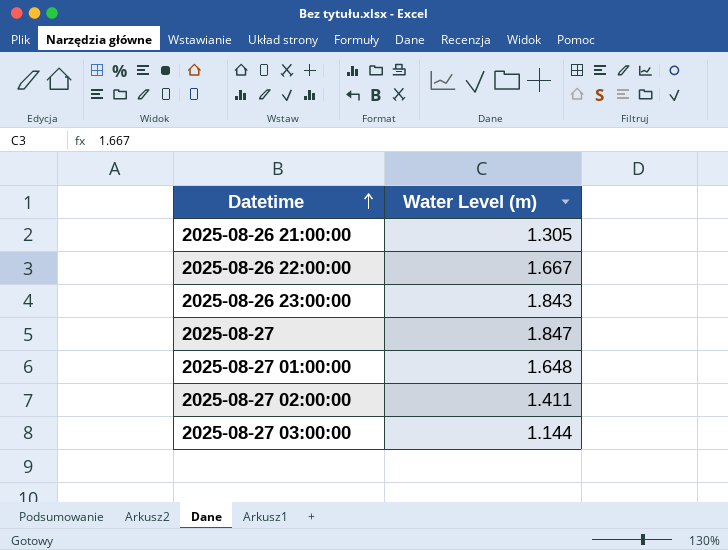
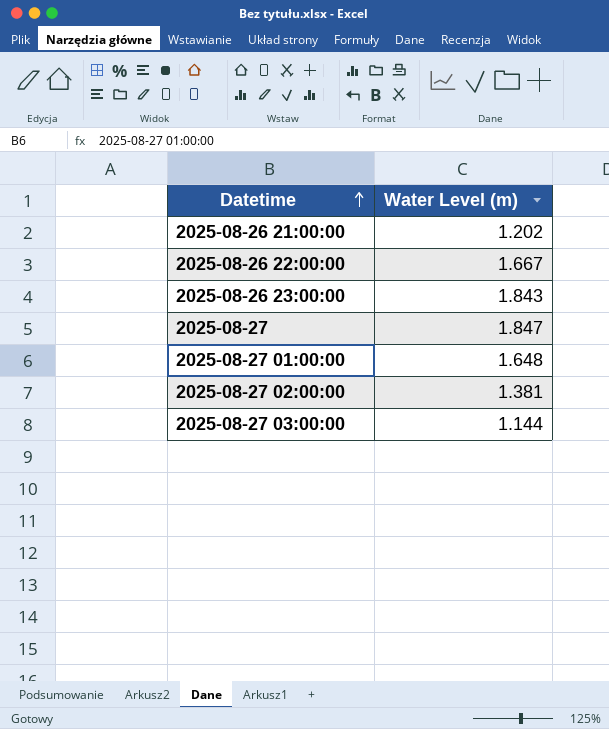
2025-08-26 21:00:00 | Water Level (m): 1.305 -> 1.202
2025-08-27 02:00:00 | Water Level (m): 1.411 -> 1.381

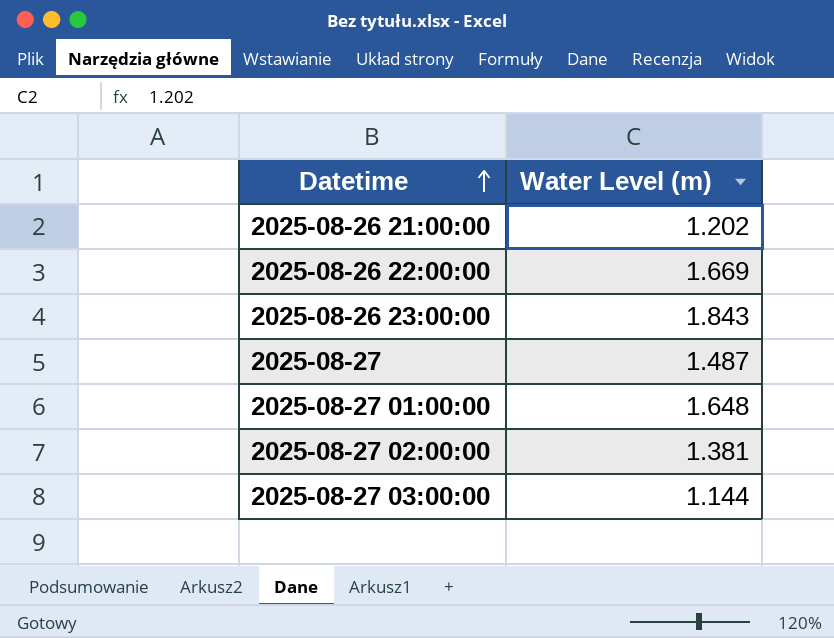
2025-08-26 22:00:00 | Water Level (m): 1.667 -> 1.669
2025-08-27 | Water Level (m): 1.847 -> 1.487

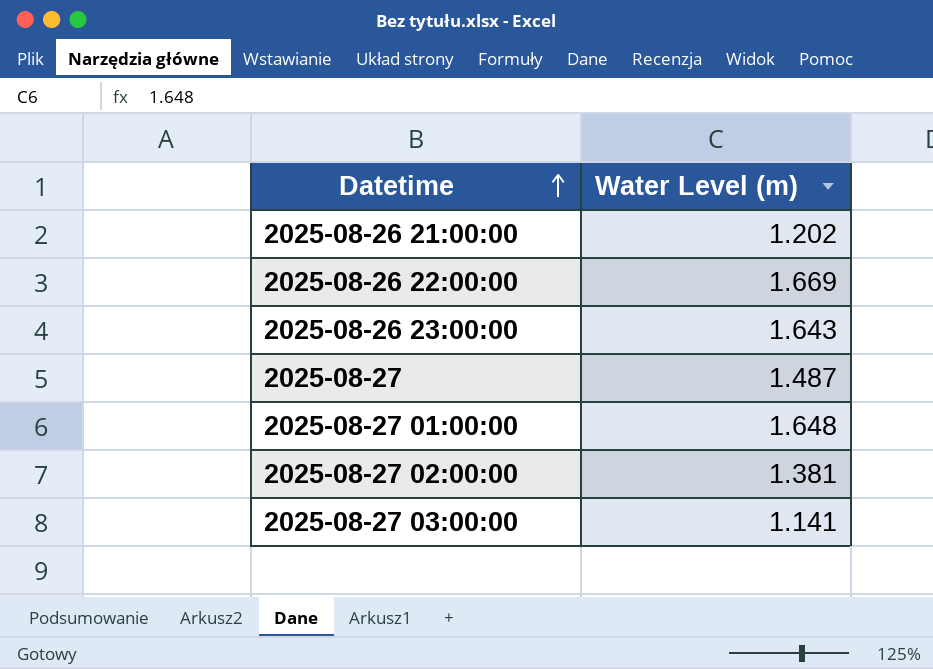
2025-08-26 23:00:00 | Water Level (m): 1.843 -> 1.643
2025-08-27 03:00:00 | Water Level (m): 1.144 -> 1.141

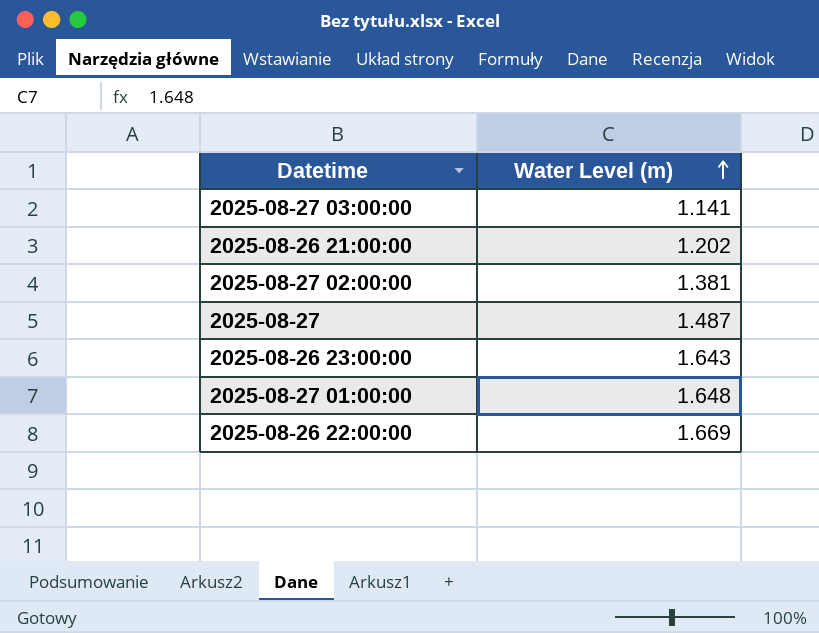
row order: Datetime ascending -> Water Level (m) ascending

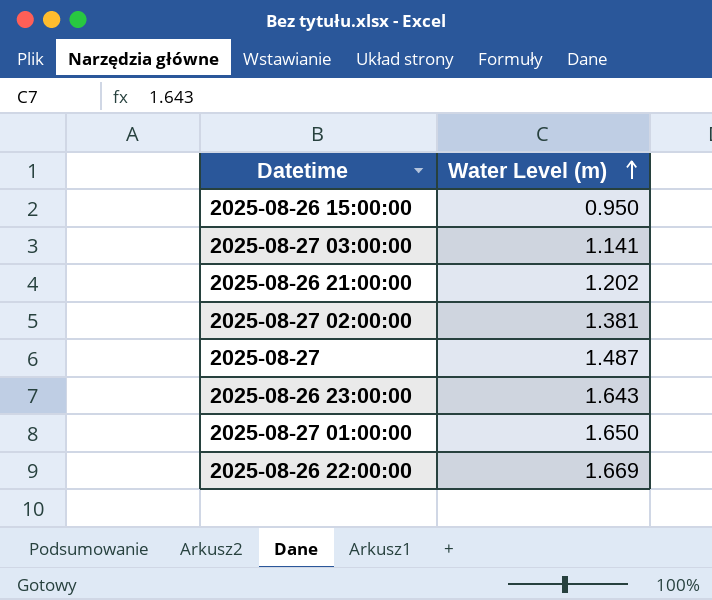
row 2025-08-26 15:00:00: none -> 0.950
2025-08-27 01:00:00 | Water Level (m): 1.648 -> 1.650

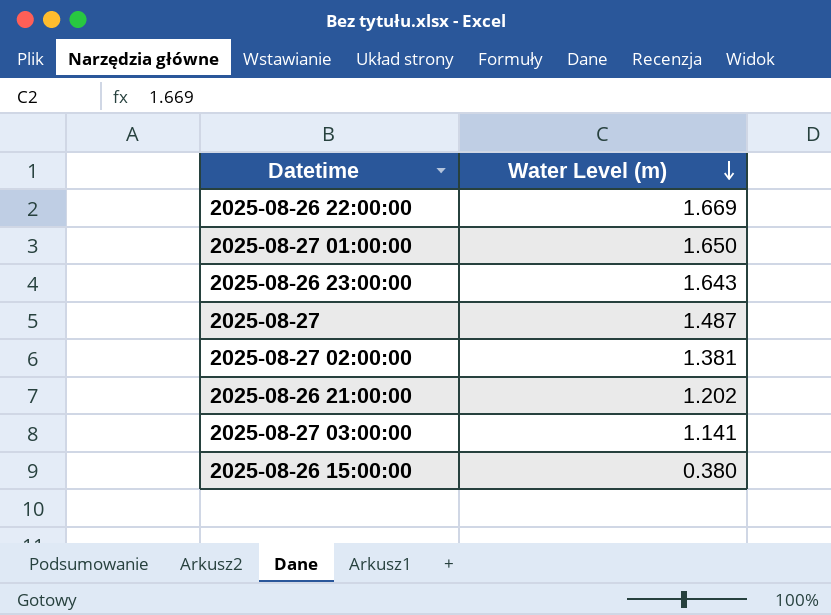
row order: Water Level (m) ascending -> Water Level (m) descending
2025-08-26 15:00:00 | Water Level (m): 0.950 -> 0.380

